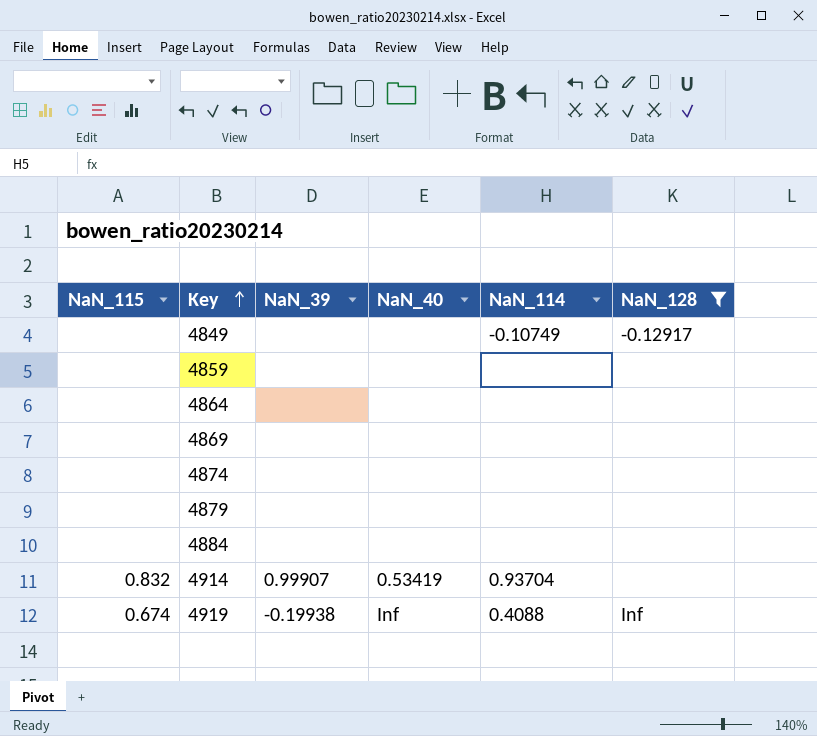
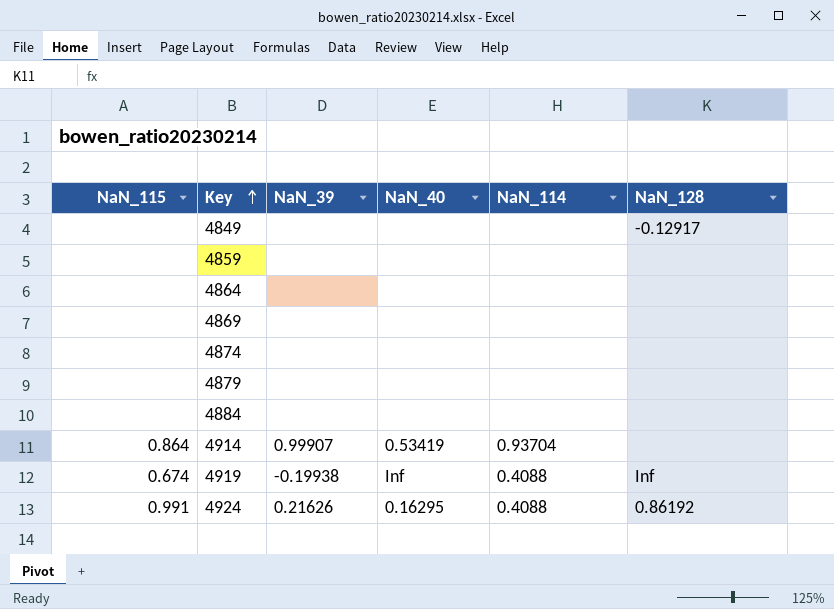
filter: NaN_128 != 0.86192 -> none
4849 | NaN_114: -0.10749 -> none
4914 | NaN_115: 0.832 -> 0.864

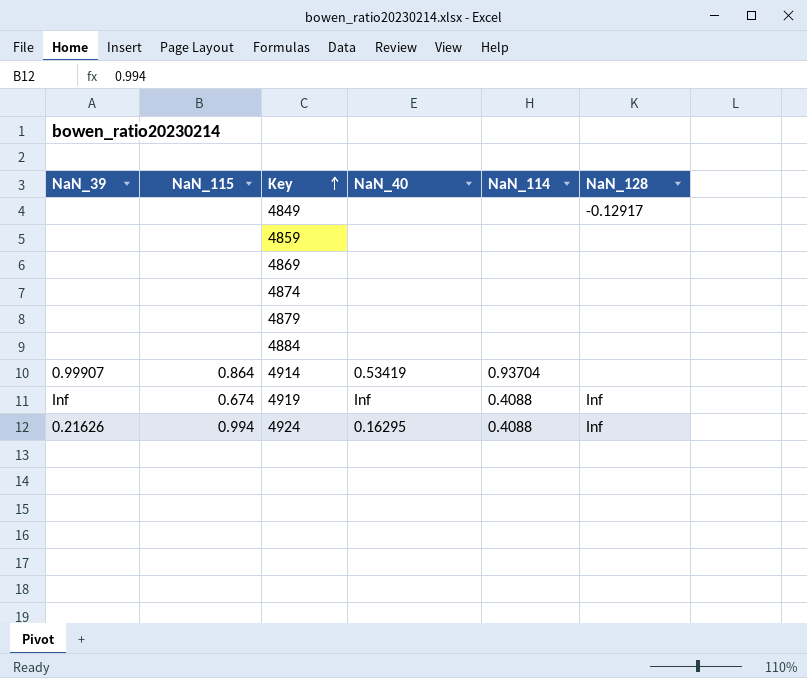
column NaN_39 | position: 3 -> 1
row 4864: none | none | none | none | none -> none
4919 | NaN_39: -0.19938 -> Inf
4924 | NaN_115: 0.991 -> 0.994
4924 | NaN_128: 0.86192 -> Inf

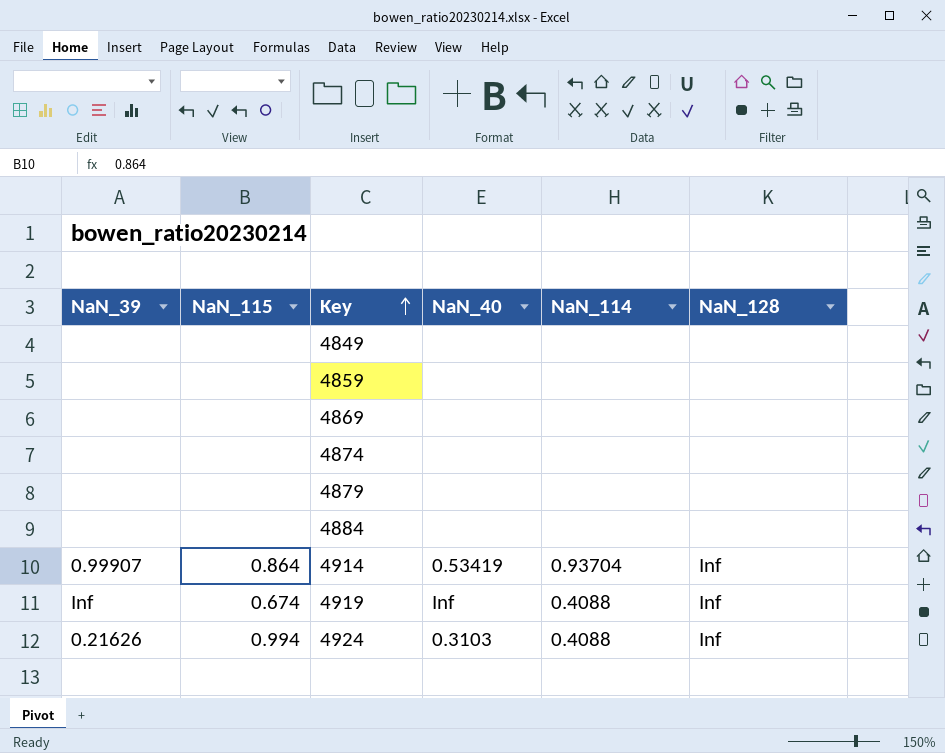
4849 | NaN_128: -0.12917 -> none
4914 | NaN_128: none -> Inf
4924 | NaN_40: 0.16295 -> 0.3103

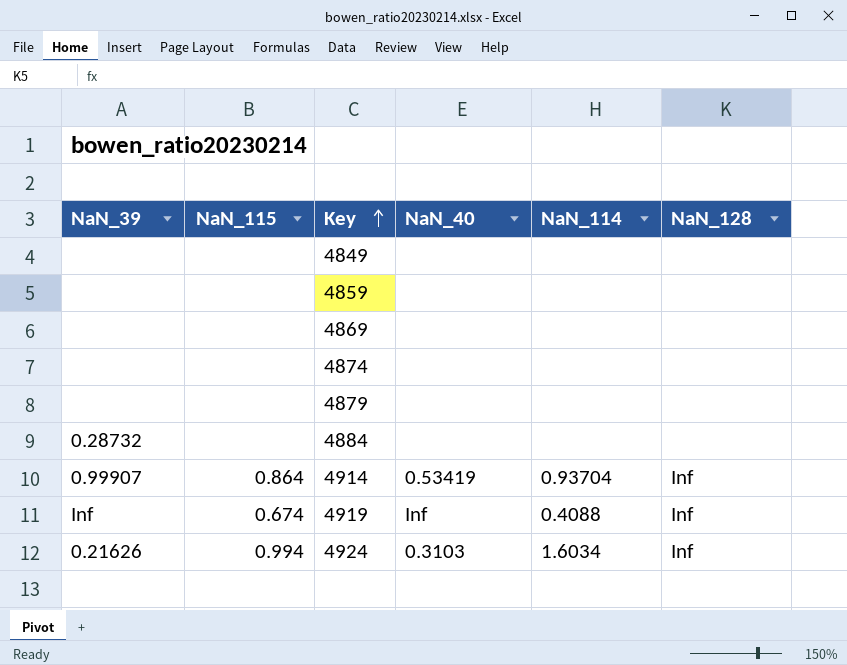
4884 | NaN_39: none -> 0.28732
4924 | NaN_114: 0.4088 -> 1.6034

